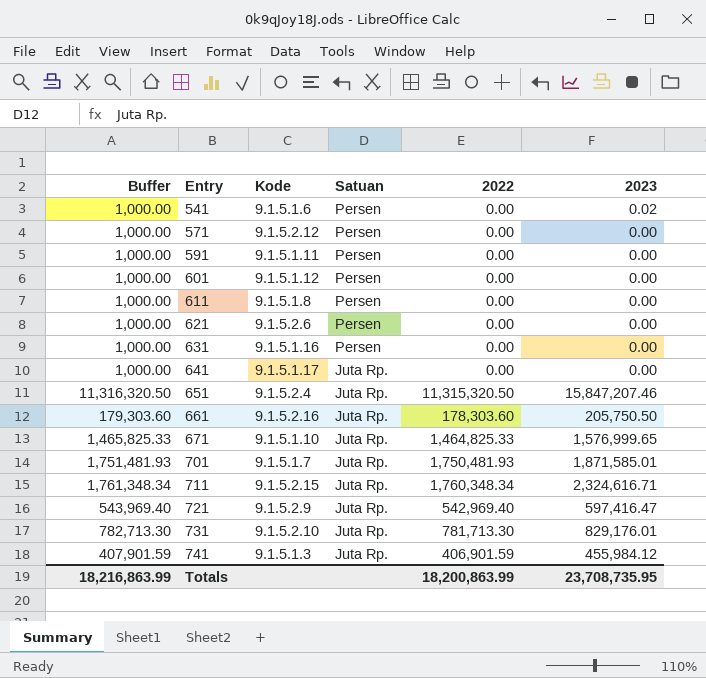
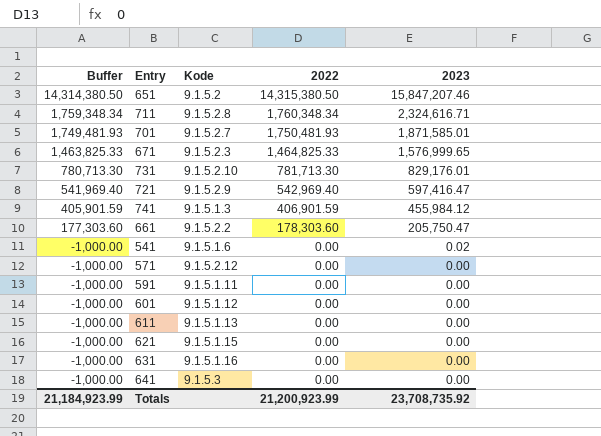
row order: Entry ascending -> Buffer descending
column Satuan | position: 4 -> none
column Buffer | formula: [2022] + 1000 -> [2022] - 1000
651 | Kode: 9.1.5.2.4 -> 9.1.5.2
651 | 2022: 11,315,320.50 -> 14,315,380.50
711 | Kode: 9.1.5.2.15 -> 9.1.5.2.8
701 | Kode: 9.1.5.1.7 -> 9.1.5.2.7
671 | Kode: 9.1.5.1.10 -> 9.1.5.2.3
661 | Kode: 9.1.5.2.16 -> 9.1.5.2.2
661 | 2023: 205,750.50 -> 205,750.47
611 | Kode: 9.1.5.1.8 -> 9.1.5.1.13
621 | Kode: 9.1.5.2.6 -> 9.1.5.1.15
641 | Kode: 9.1.5.1.17 -> 9.1.5.3
Totals | Buffer: 18,216,863.99 -> 21,184,923.99
Totals | 2022: 18,200,863.99 -> 21,200,923.99
Totals | 2023: 23,708,735.95 -> 23,708,735.92

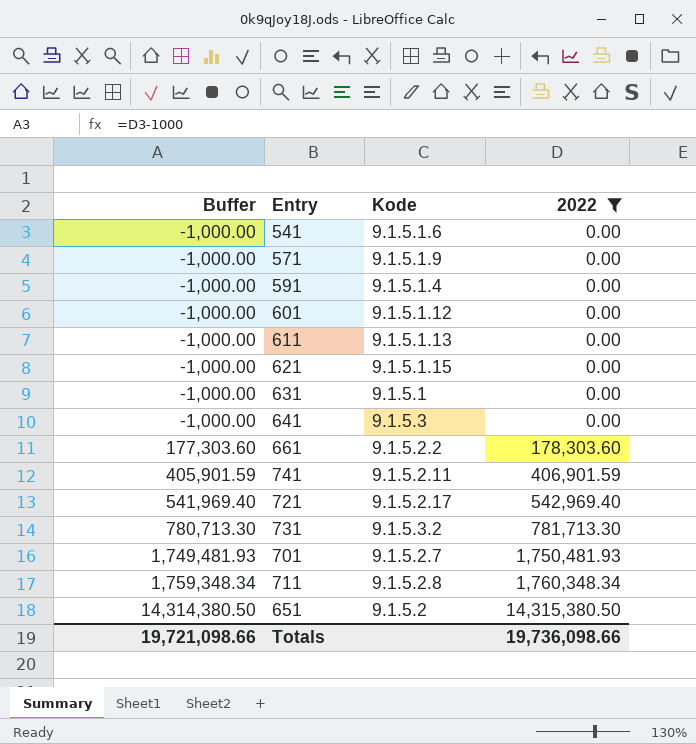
filter: none -> 2022 != 1,464,825.33
row order: Buffer descending -> Buffer ascending
column 2023 | position: 5 -> none
571 | Kode: 9.1.5.2.12 -> 9.1.5.1.9
591 | Kode: 9.1.5.1.11 -> 9.1.5.1.4
631 | Kode: 9.1.5.1.16 -> 9.1.5.1
741 | Kode: 9.1.5.1.3 -> 9.1.5.2.11
721 | Kode: 9.1.5.2.9 -> 9.1.5.2.17
731 | Kode: 9.1.5.2.10 -> 9.1.5.3.2
Totals | Buffer: 21,184,923.99 -> 19,721,098.66
Totals | 2022: 21,200,923.99 -> 19,736,098.66

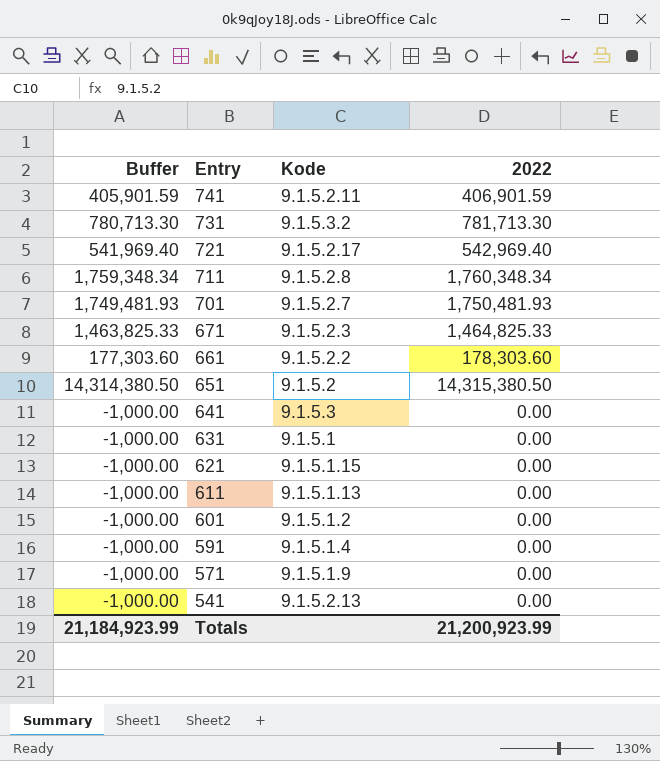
filter: 2022 != 1,464,825.33 -> none
row order: Buffer ascending -> Entry descending
601 | Kode: 9.1.5.1.12 -> 9.1.5.1.2
541 | Kode: 9.1.5.1.6 -> 9.1.5.2.13
Totals | Buffer: 19,721,098.66 -> 21,184,923.99
Totals | 2022: 19,736,098.66 -> 21,200,923.99

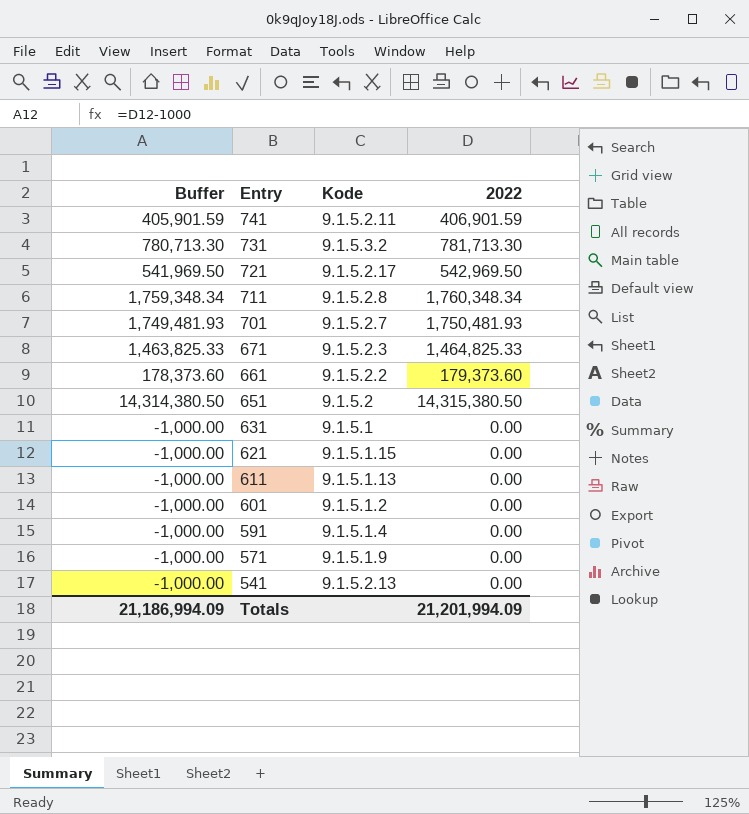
row 641: -1,000.00 | 9.1.5.3 | 0.00 -> none
721 | Buffer: 541,969.40 -> 541,969.50
721 | 2022: 542,969.40 -> 542,969.50
661 | Buffer: 177,303.60 -> 178,373.60
661 | 2022: 178,303.60 -> 179,373.60
Totals | Buffer: 21,184,923.99 -> 21,186,994.09
Totals | 2022: 21,200,923.99 -> 21,201,994.09

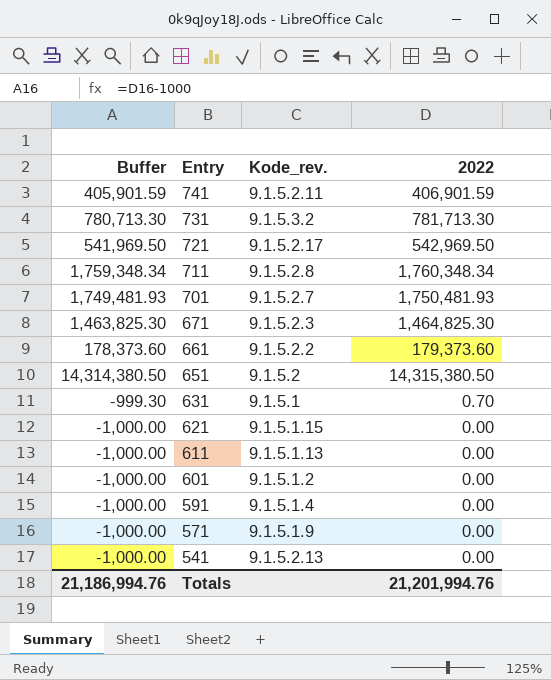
column name: Kode -> Kode_rev.
671 | Buffer: 1,463,825.33 -> 1,463,825.30
671 | 2022: 1,464,825.33 -> 1,464,825.30
631 | Buffer: -1,000.00 -> -999.30
631 | 2022: 0.00 -> 0.70
Totals | Buffer: 21,186,994.09 -> 21,186,994.76
Totals | 2022: 21,201,994.09 -> 21,201,994.76

